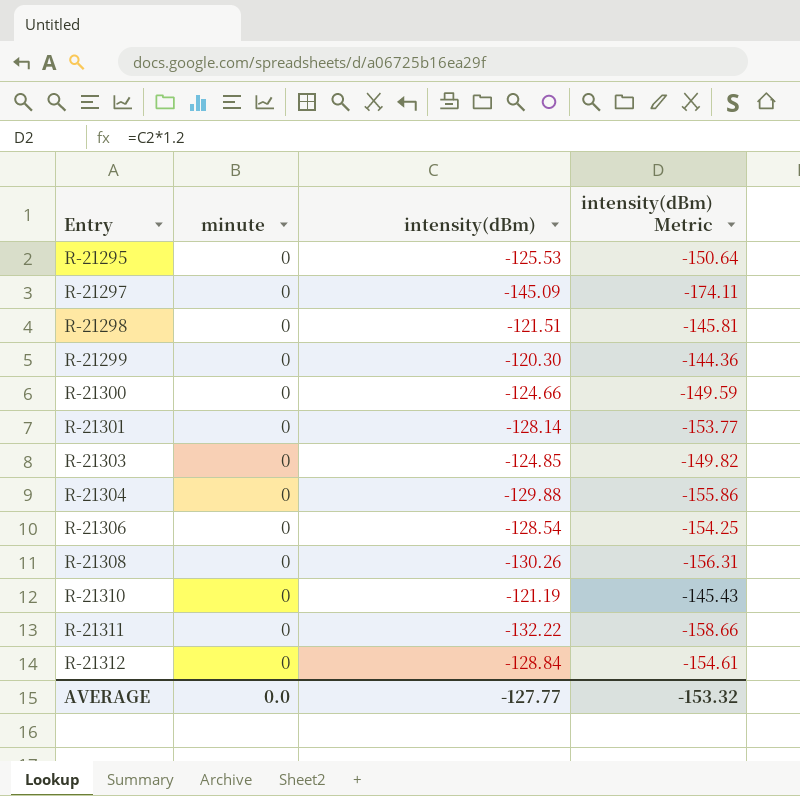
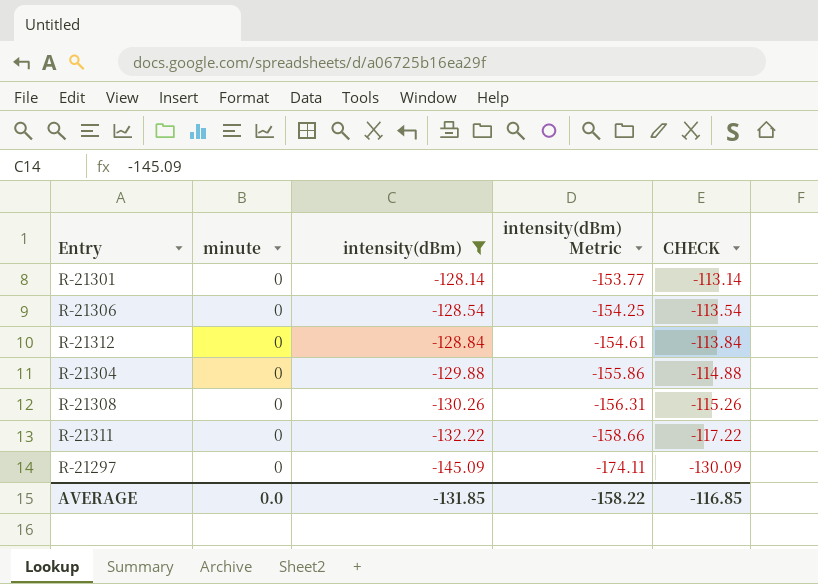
filter: none -> intensity(dBm) <= -128.14
row order: Entry ascending -> intensity(dBm) descending
column CHECK | formula: none -> [intensity(dBm)] + 15
AVERAGE | intensity(dBm): -127.77 -> -131.85
AVERAGE | intensity(dBm) Metric: -153.32 -> -158.22

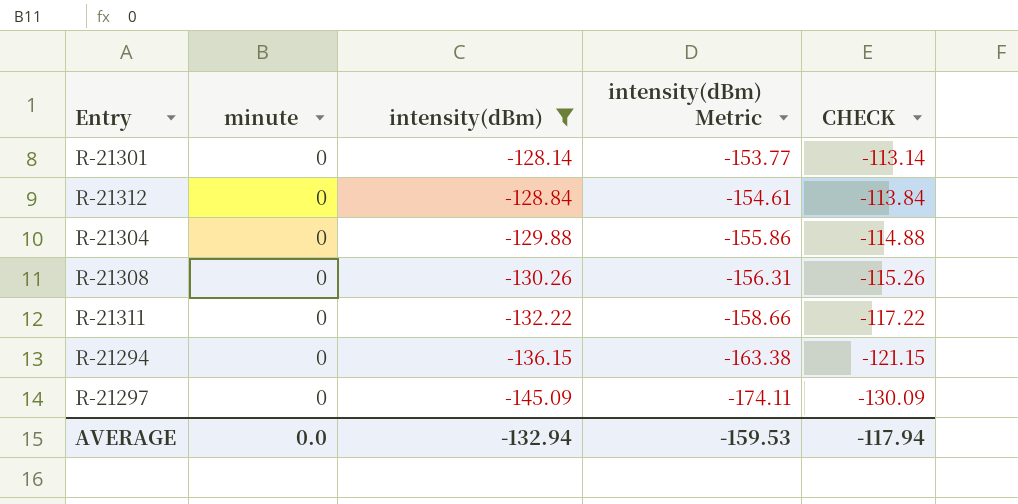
row R-21306: 0 | -128.54 | -154.25 | -113.54 -> none
row R-21294: none -> 0 | -136.15 | -163.38 | -121.15
AVERAGE | intensity(dBm): -131.85 -> -132.94
AVERAGE | intensity(dBm) Metric: -158.22 -> -159.53
AVERAGE | CHECK: -116.85 -> -117.94

